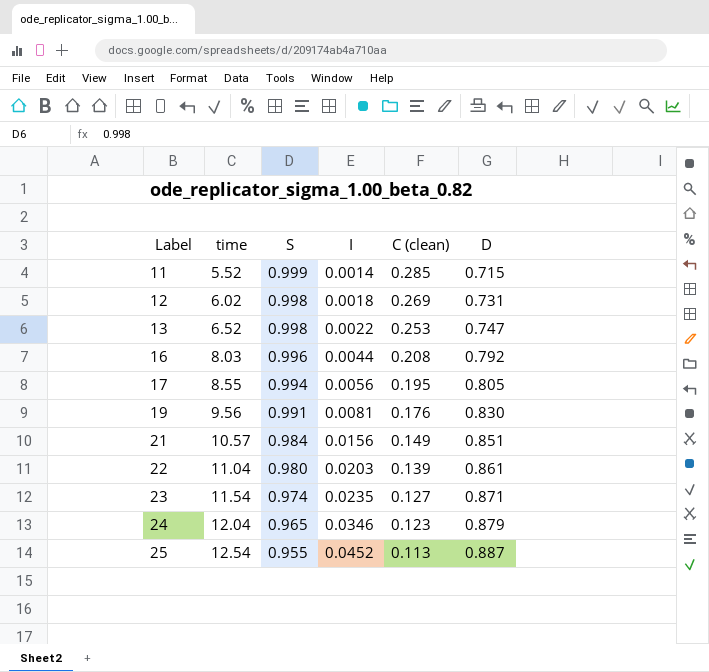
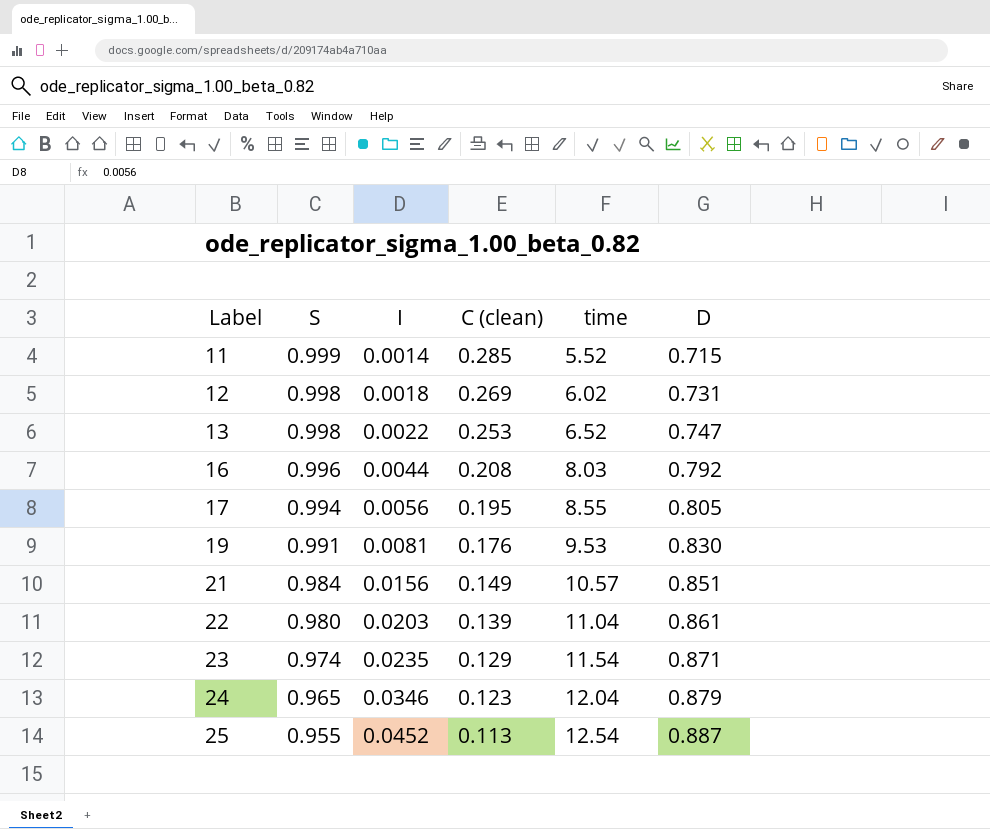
column time | position: 2 -> 5
19 | time: 9.56 -> 9.53
23 | C (clean): 0.127 -> 0.129

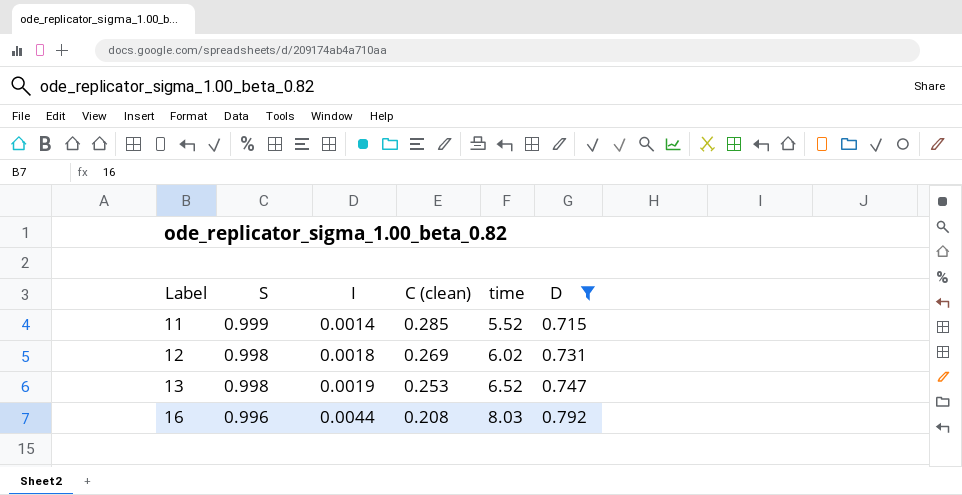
filter: none -> D <= 0.792
13 | I: 0.0022 -> 0.0019

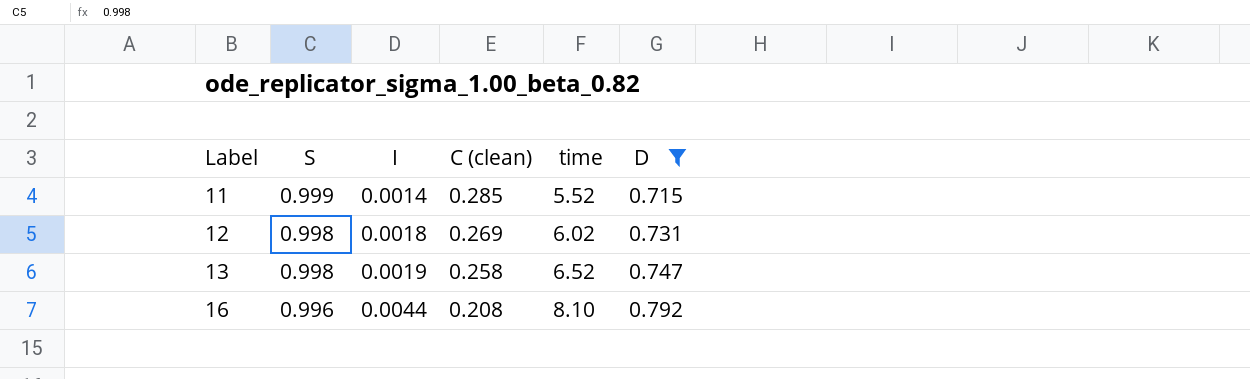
13 | C (clean): 0.253 -> 0.258
16 | time: 8.03 -> 8.10

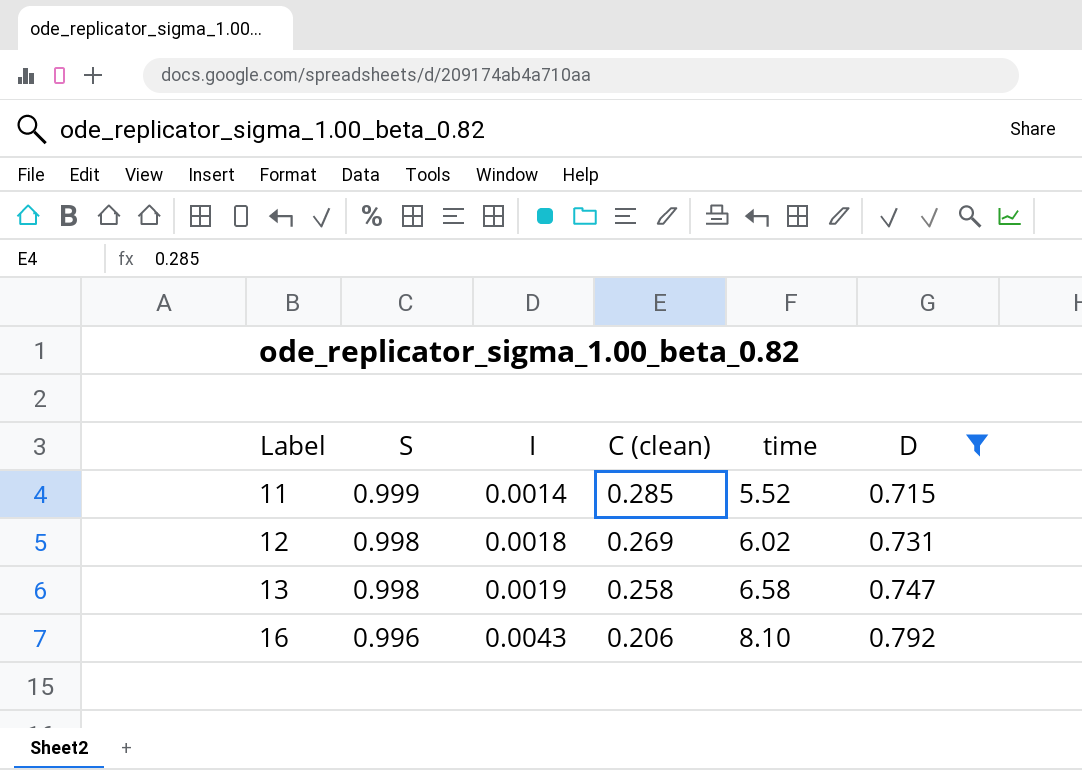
13 | time: 6.52 -> 6.58
16 | I: 0.0044 -> 0.0043
16 | C (clean): 0.208 -> 0.206

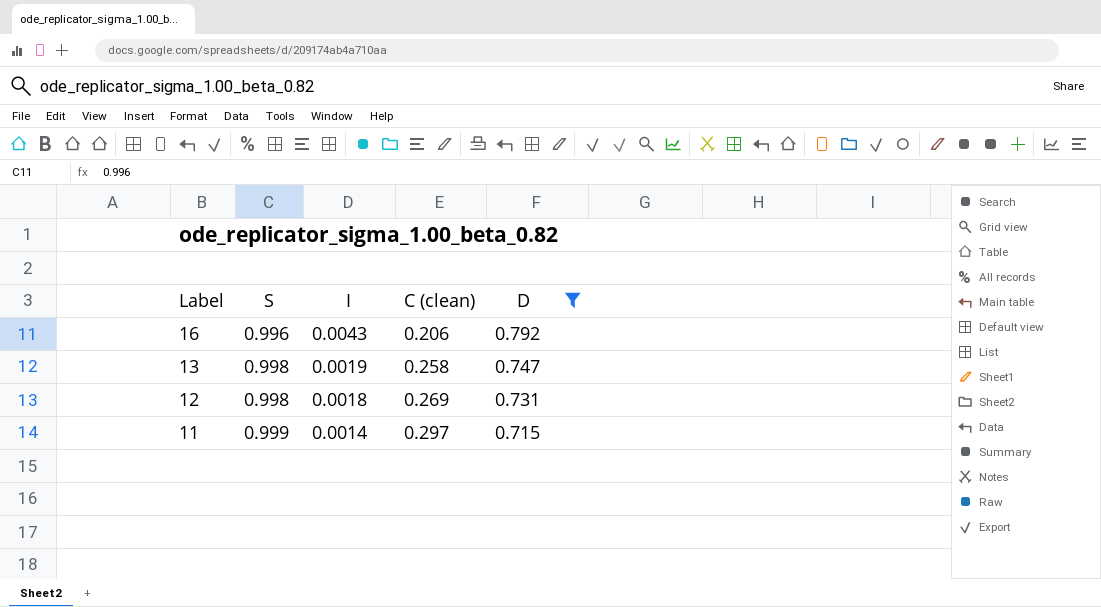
row order: Label ascending -> Label descending
column time | position: 5 -> none
11 | C (clean): 0.285 -> 0.297

